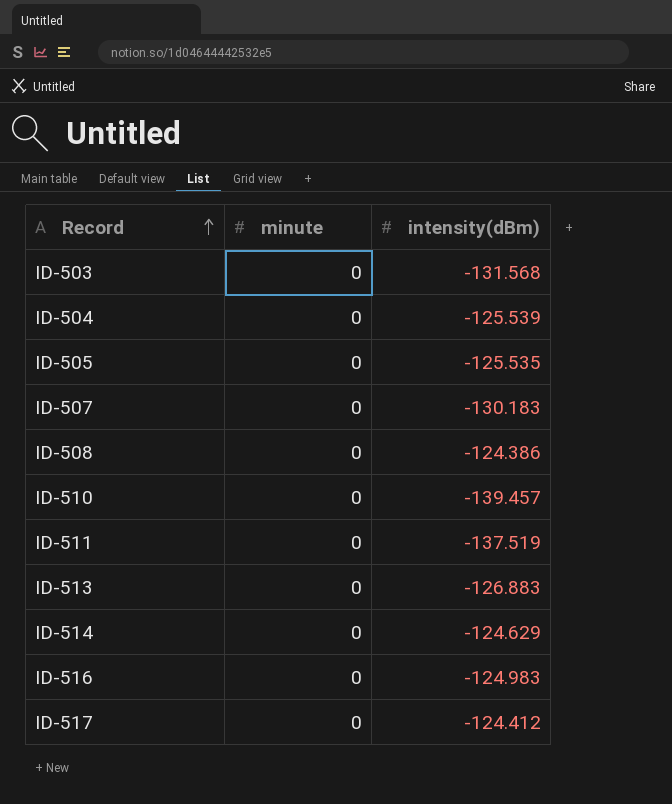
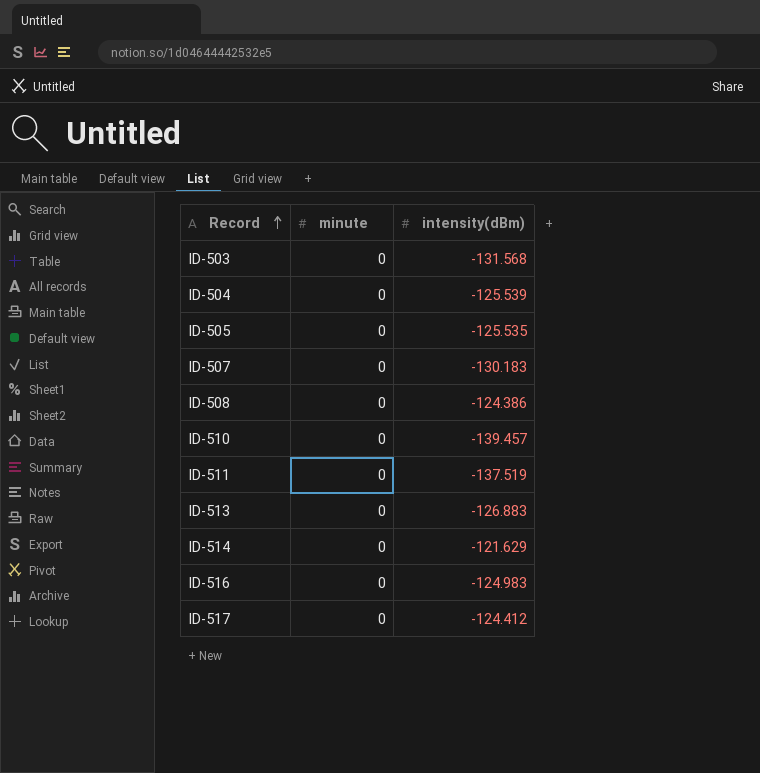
ID-514 | intensity(dBm): -124.629 -> -121.629

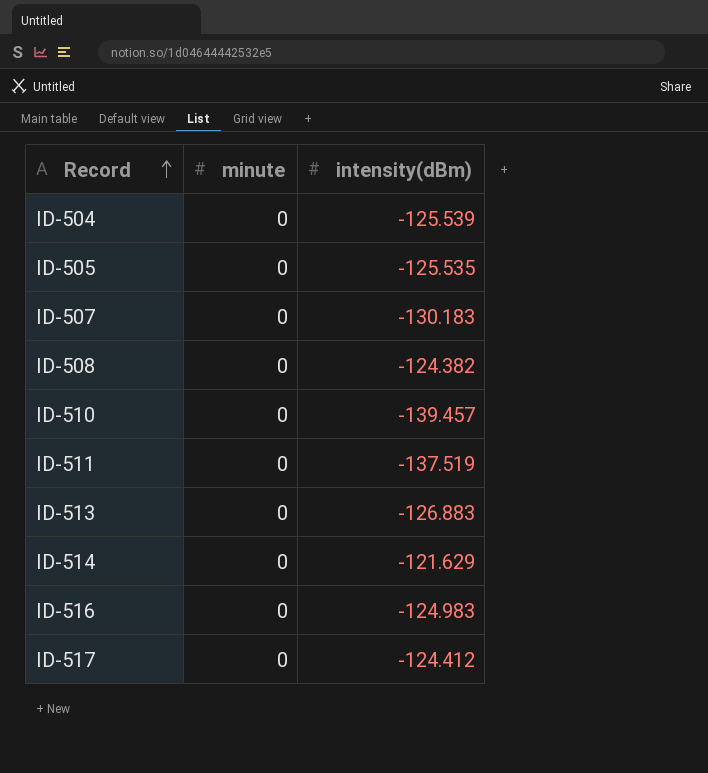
row ID-503: 0 | -131.568 -> none
ID-508 | intensity(dBm): -124.386 -> -124.382

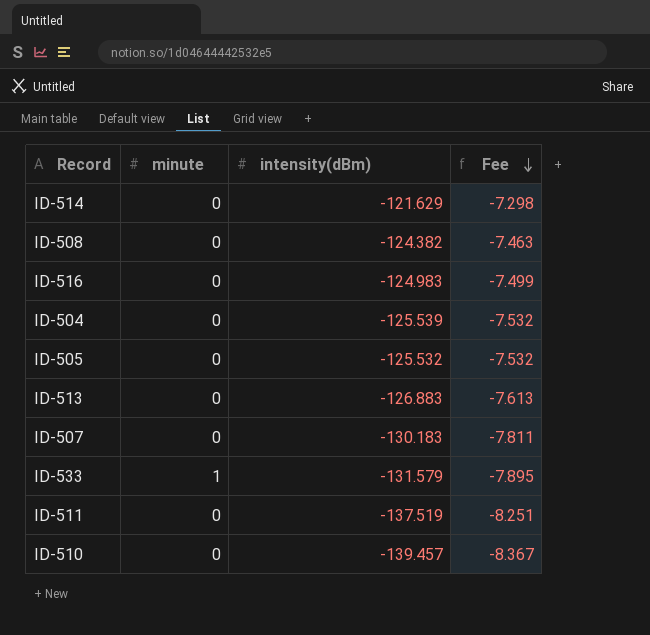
row order: Record ascending -> Fee descending
column Fee | formula: none -> [intensity(dBm)] * 0.06
row ID-517: 0 | -124.412 -> none
ID-505 | intensity(dBm): -125.535 -> -125.532
row ID-533: none -> 1 | -131.579 | -7.895

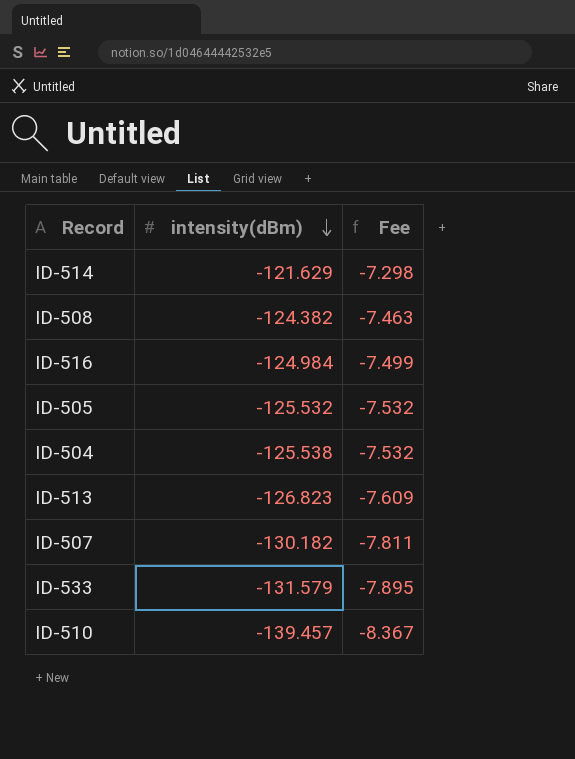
row order: Fee descending -> intensity(dBm) descending
column minute | position: 2 -> none
row ID-511: 0 | -137.519 | -8.251 -> none
ID-516 | intensity(dBm): -124.983 -> -124.984
ID-504 | intensity(dBm): -125.539 -> -125.538
ID-513 | intensity(dBm): -126.883 -> -126.823
ID-513 | Fee: -7.613 -> -7.609
ID-507 | intensity(dBm): -130.183 -> -130.182

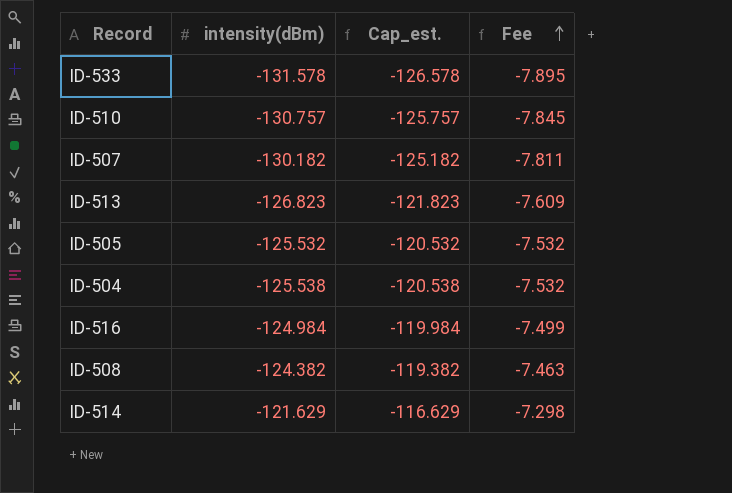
row order: intensity(dBm) descending -> Fee ascending
column Cap_est. | formula: none -> [intensity(dBm)] + 5
ID-533 | intensity(dBm): -131.579 -> -131.578
ID-510 | intensity(dBm): -139.457 -> -130.757
ID-510 | Fee: -8.367 -> -7.845

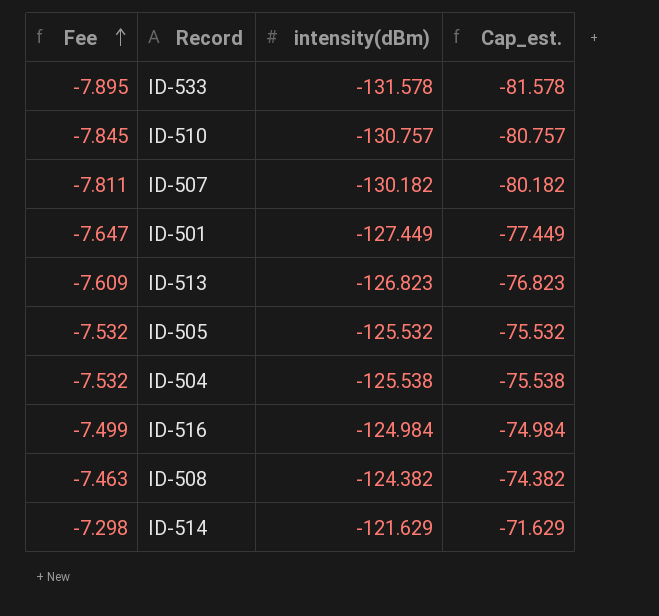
column Fee | position: 4 -> 1
column Cap_est. | formula: [intensity(dBm)] + 5 -> [intensity(dBm)] + 50
row ID-501: none -> -7.647 | -127.449 | -77.449

